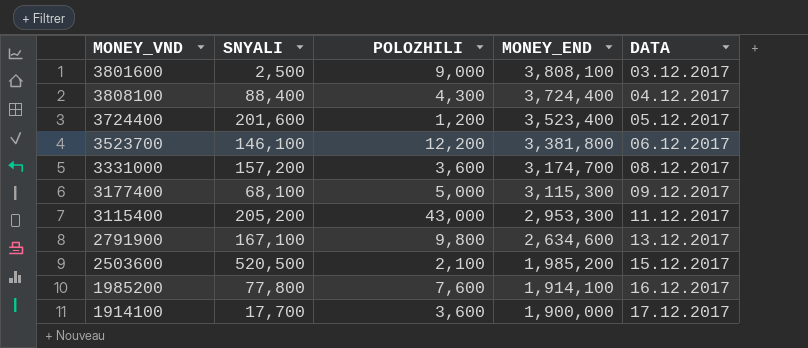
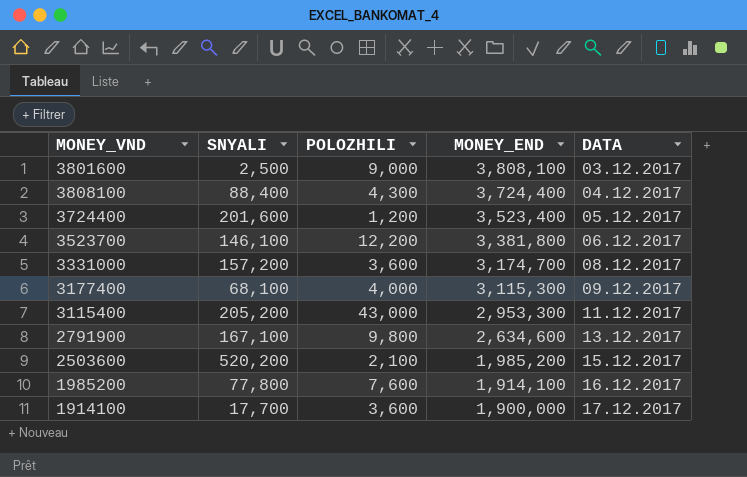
3177400 | POLOZHILI: 5,000 -> 4,000
2503600 | SNYALI: 520,500 -> 520,200

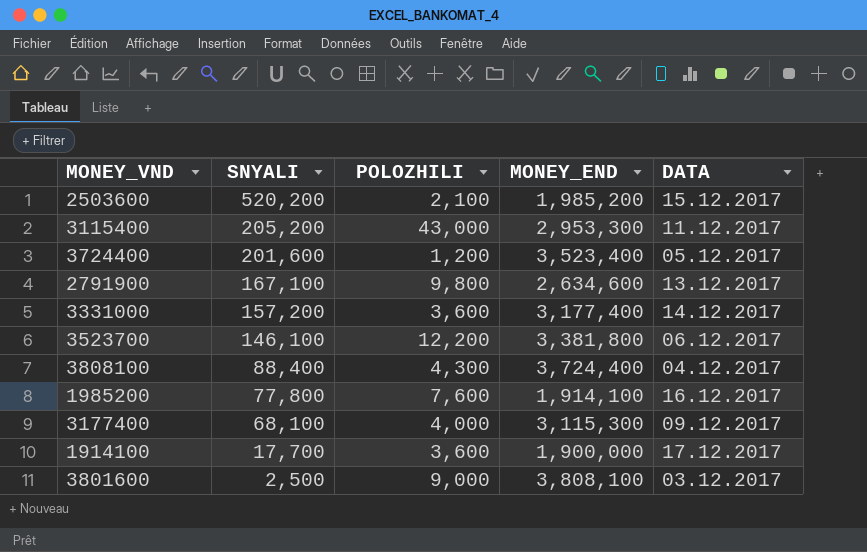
row order: MONEY_END descending -> SNYALI descending
3331000 | MONEY_END: 3,174,700 -> 3,177,400
3331000 | DATA: 08.12.2017 -> 14.12.2017

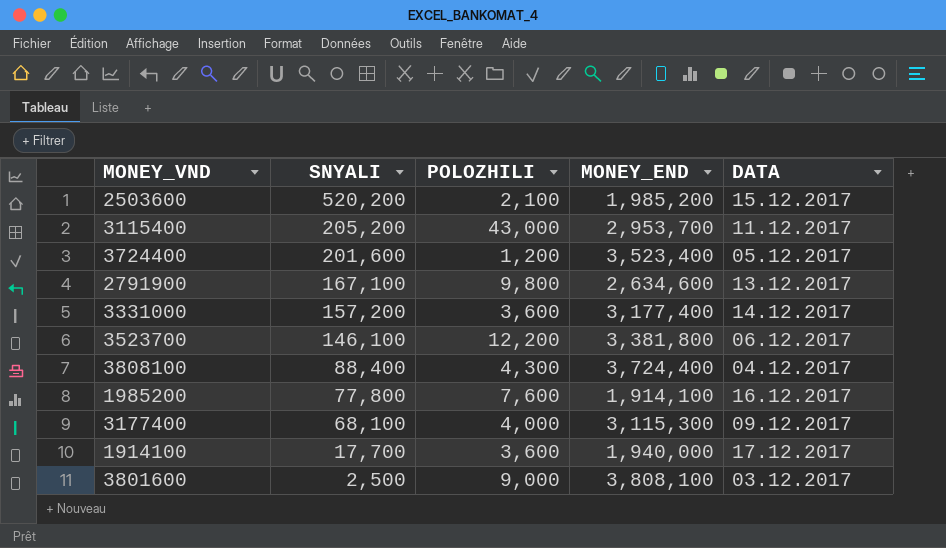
3115400 | MONEY_END: 2,953,300 -> 2,953,700
1914100 | MONEY_END: 1,900,000 -> 1,940,000

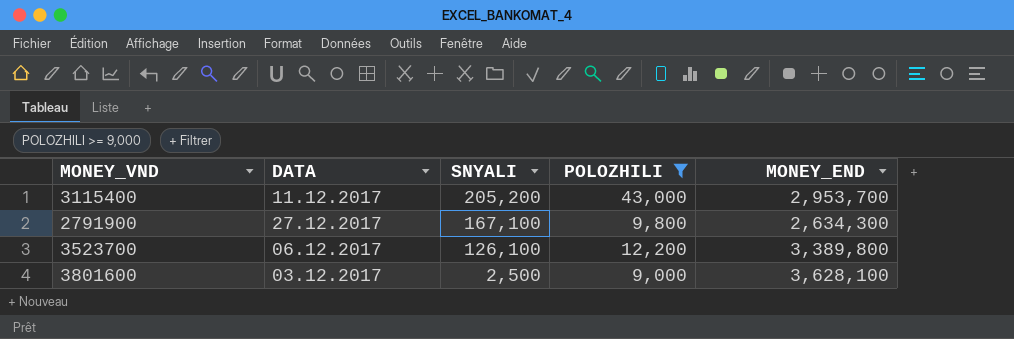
filter: none -> POLOZHILI >= 9,000
column DATA | position: 5 -> 2
2791900 | DATA: 13.12.2017 -> 27.12.2017
2791900 | MONEY_END: 2,634,600 -> 2,634,300
3523700 | SNYALI: 146,100 -> 126,100
3523700 | MONEY_END: 3,381,800 -> 3,389,800
3801600 | MONEY_END: 3,808,100 -> 3,628,100

